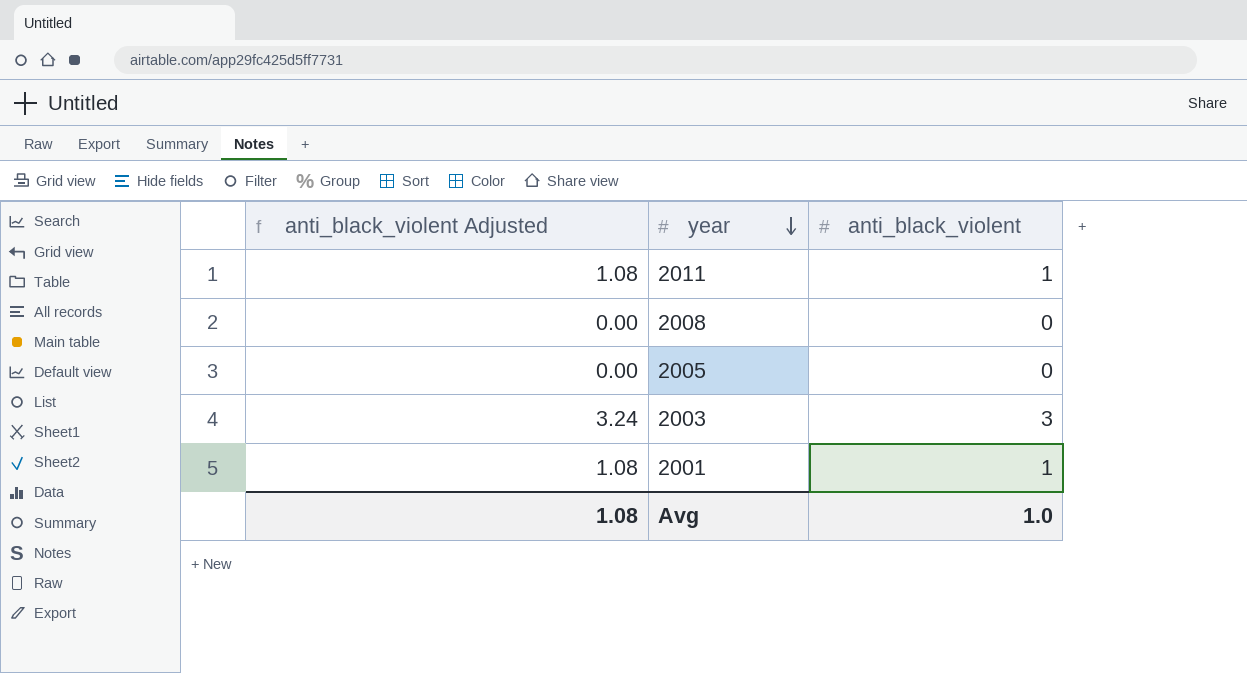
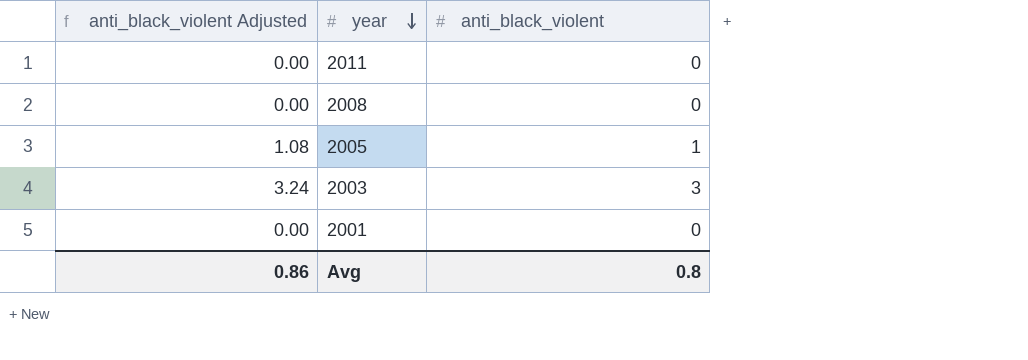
2011 | anti_black_violent Adjusted: 1.08 -> 0.00
2011 | anti_black_violent: 1 -> 0
2005 | anti_black_violent Adjusted: 0.00 -> 1.08
2005 | anti_black_violent: 0 -> 1
2001 | anti_black_violent Adjusted: 1.08 -> 0.00
2001 | anti_black_violent: 1 -> 0
Avg | anti_black_violent Adjusted: 1.08 -> 0.86
Avg | anti_black_violent: 1.0 -> 0.8

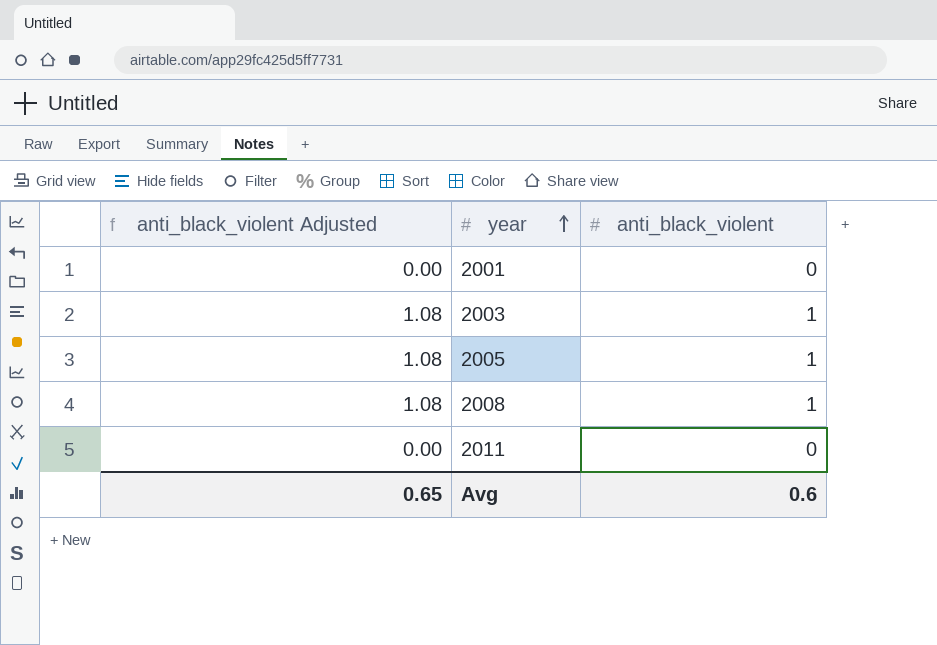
row order: year descending -> year ascending
2003 | anti_black_violent Adjusted: 3.24 -> 1.08
2003 | anti_black_violent: 3 -> 1
2008 | anti_black_violent Adjusted: 0.00 -> 1.08
2008 | anti_black_violent: 0 -> 1
Avg | anti_black_violent Adjusted: 0.86 -> 0.65
Avg | anti_black_violent: 0.8 -> 0.6

